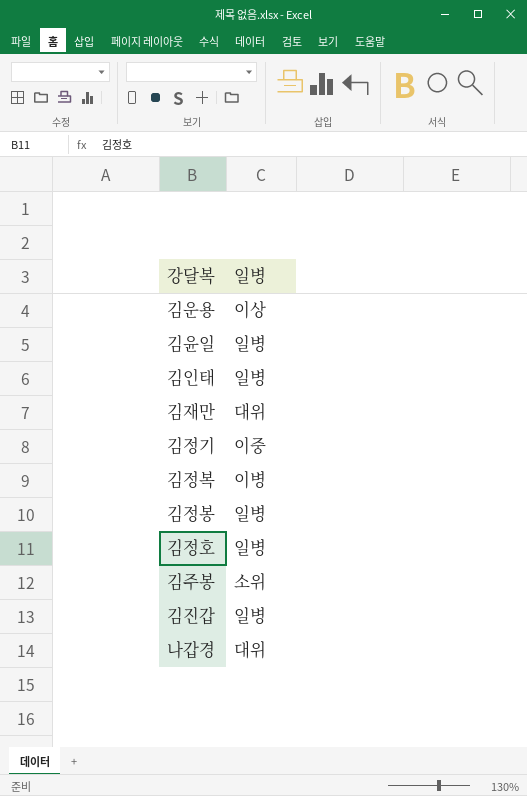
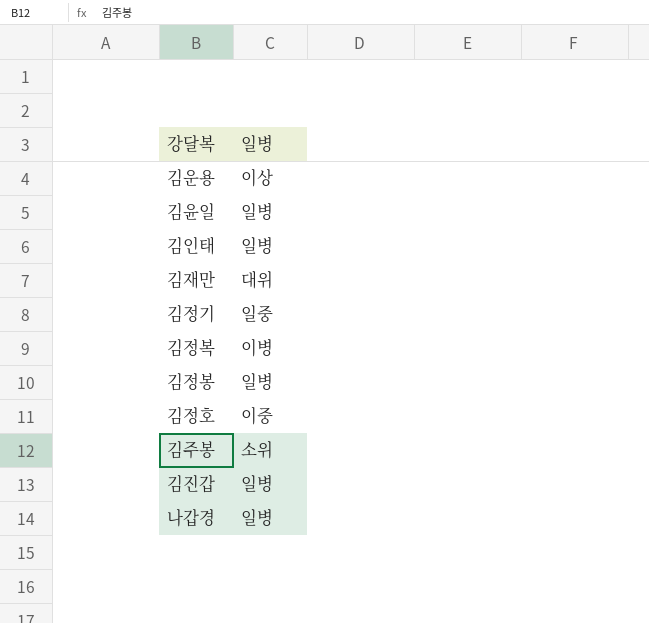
김정기 | 일병: 이중 -> 일중
김정호 | 일병: 일병 -> 이중
나갑경 | 일병: 대위 -> 일병

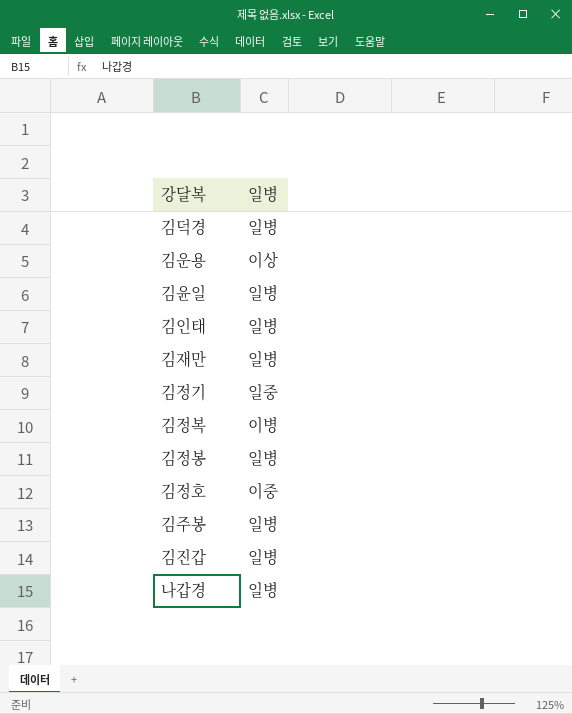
row 김덕경: none -> 일병
김재만 | 일병: 대위 -> 일병
김주봉 | 일병: 소위 -> 일병

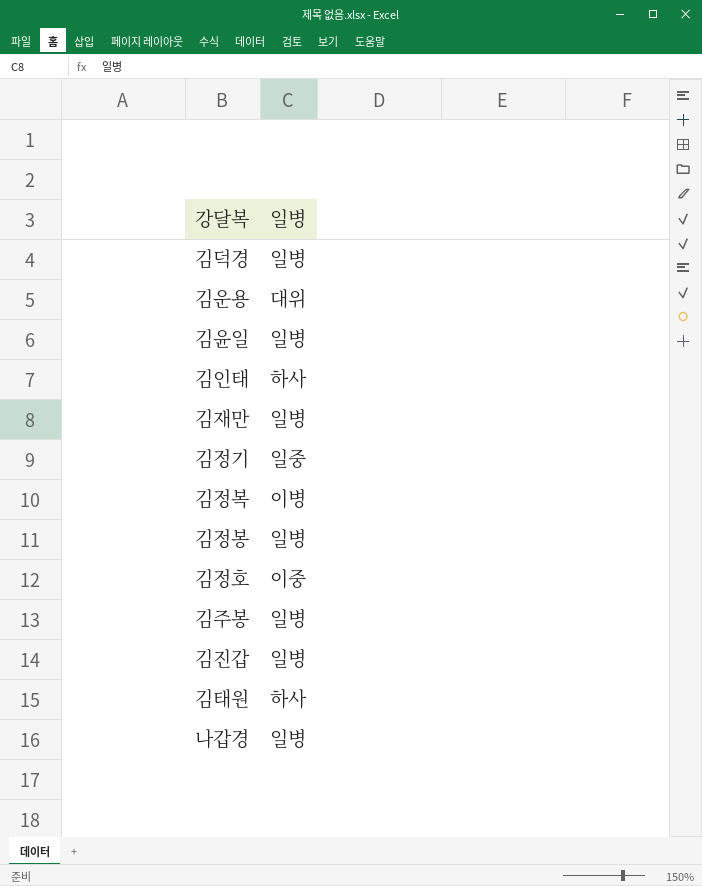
김운용 | 일병: 이상 -> 대위
김인태 | 일병: 일병 -> 하사
row 김태원: none -> 하사

